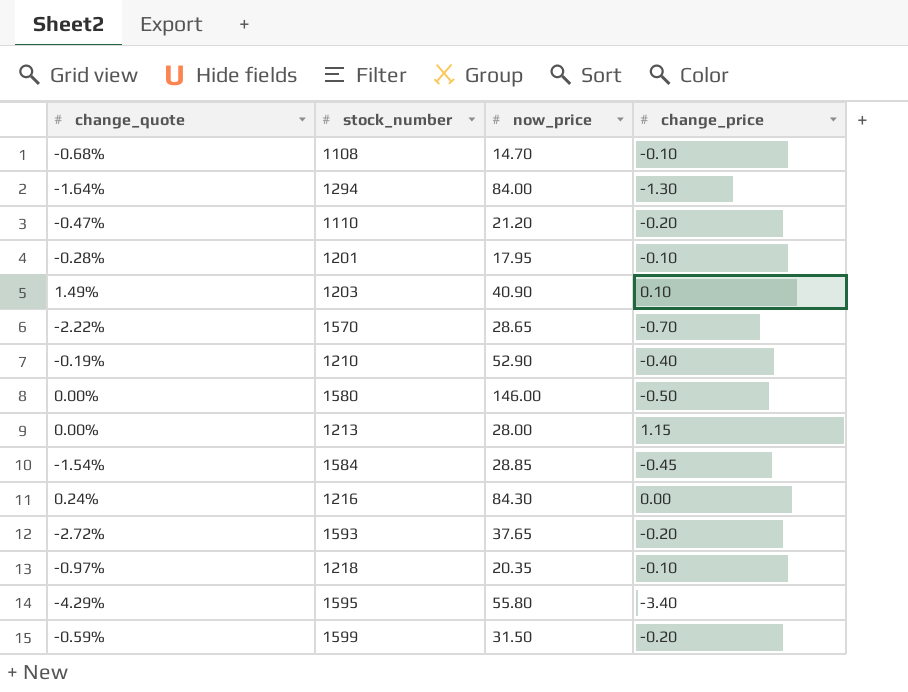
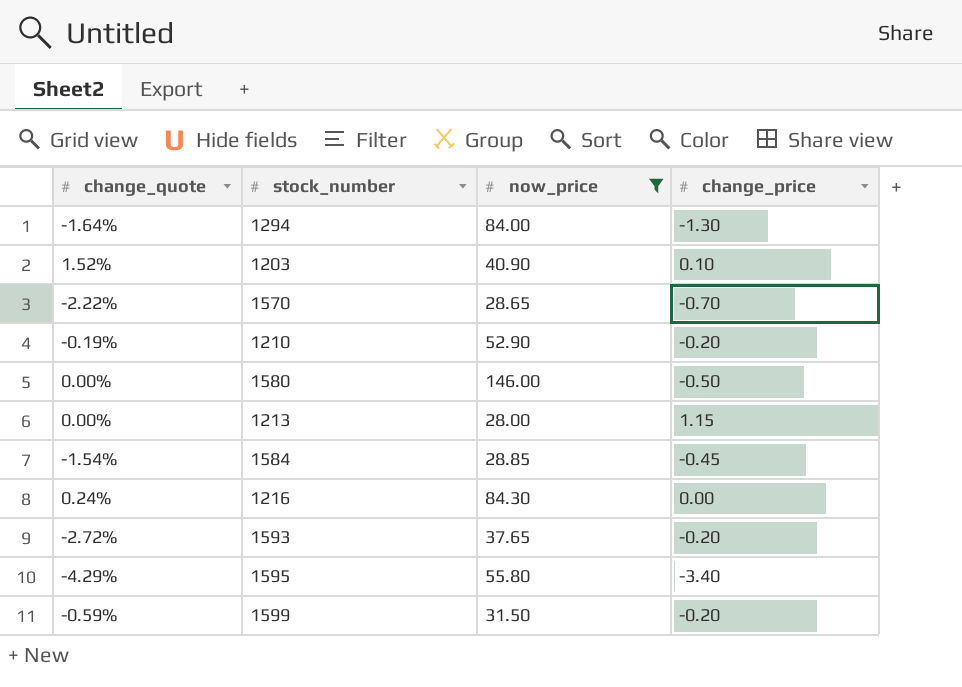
filter: none -> now_price >= 28.00
1203 | change_quote: 1.49% -> 1.52%
1210 | change_price: -0.40 -> -0.20

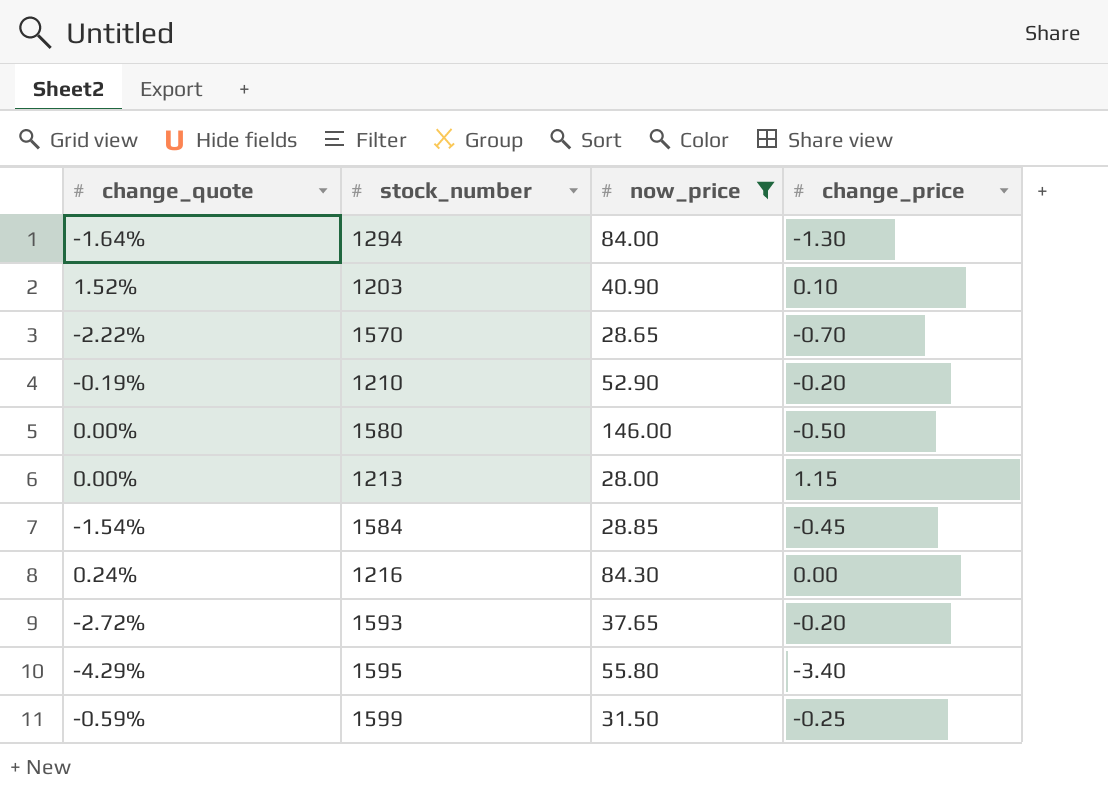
1599 | change_price: -0.20 -> -0.25

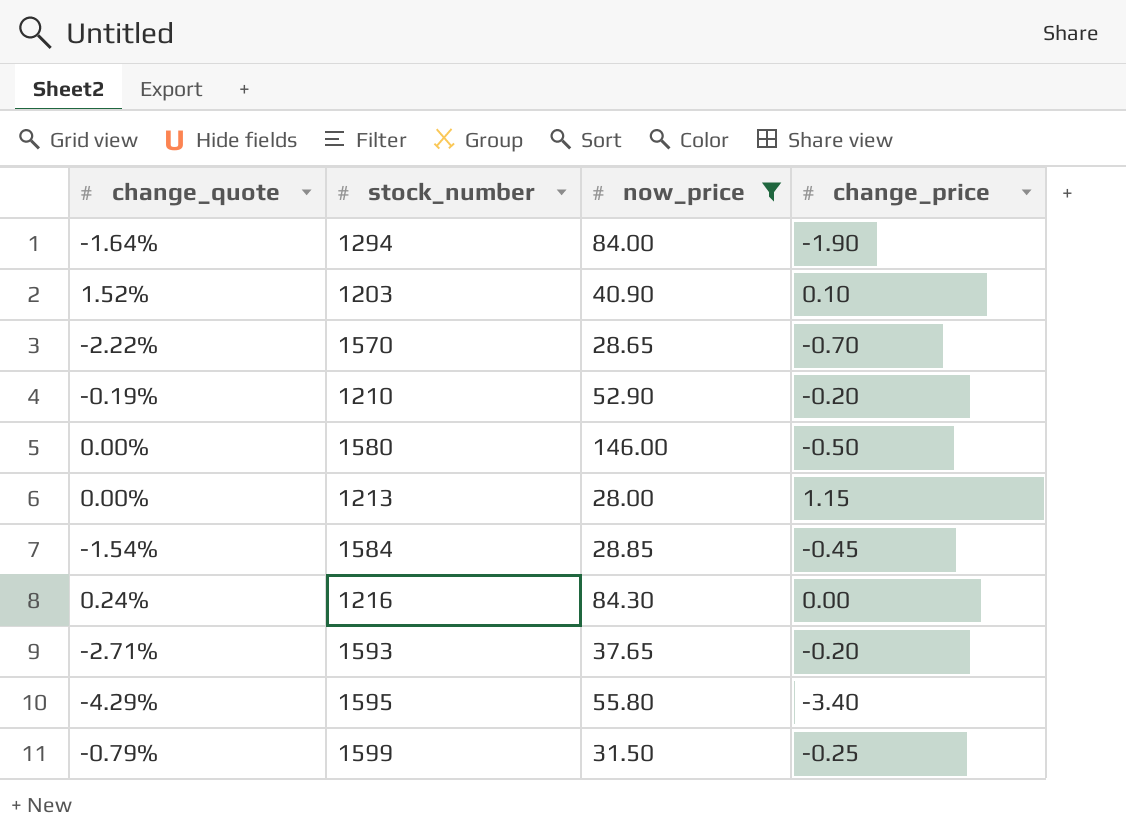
1294 | change_price: -1.30 -> -1.90
1593 | change_quote: -2.72% -> -2.71%
1599 | change_quote: -0.59% -> -0.79%

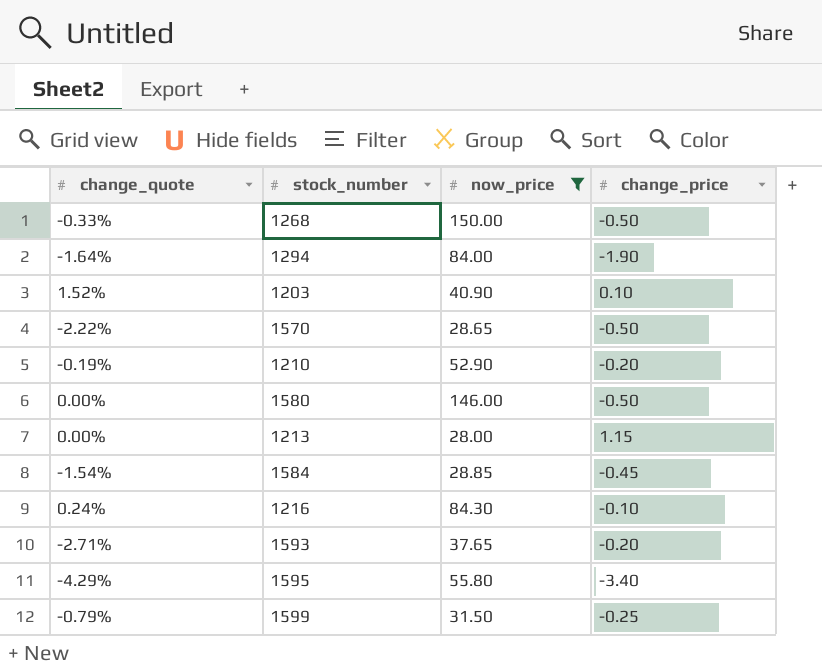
row 1268: none -> -0.33% | 150.00 | -0.50
1570 | change_price: -0.70 -> -0.50
1216 | change_price: 0.00 -> -0.10

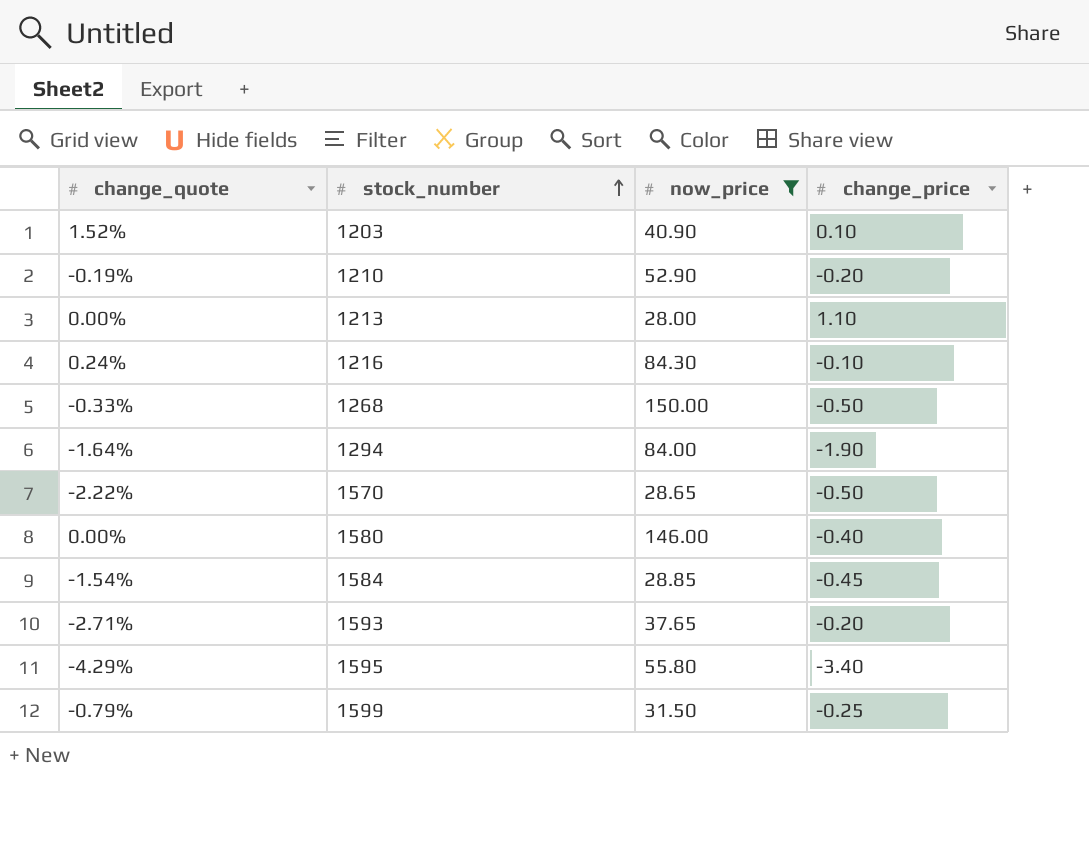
row order: none -> stock_number ascending
1213 | change_price: 1.15 -> 1.10
1580 | change_price: -0.50 -> -0.40

